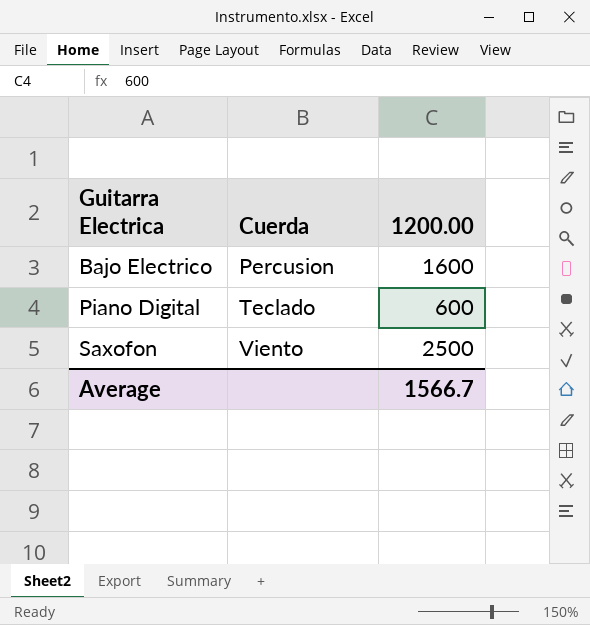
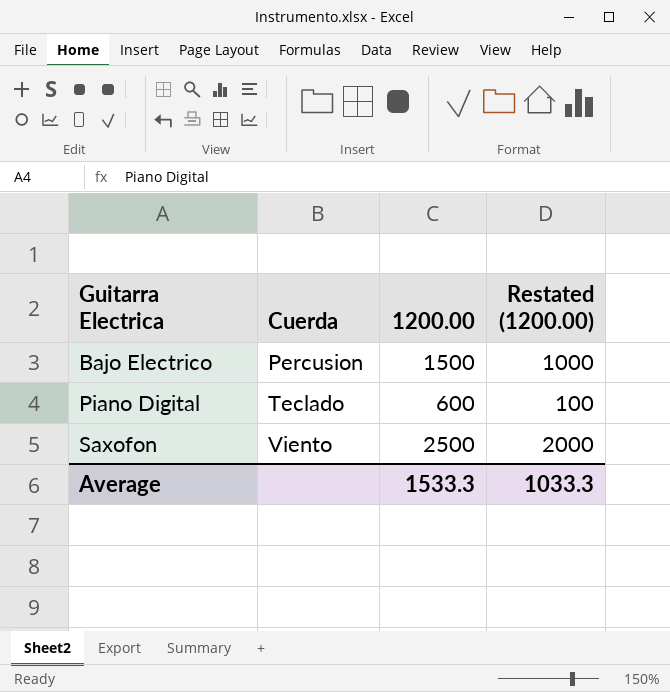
column Restated (1200.00) | formula: none -> [1200.00] - 500
Bajo Electrico | 1200.00: 1600 -> 1500
Average | 1200.00: 1566.7 -> 1533.3

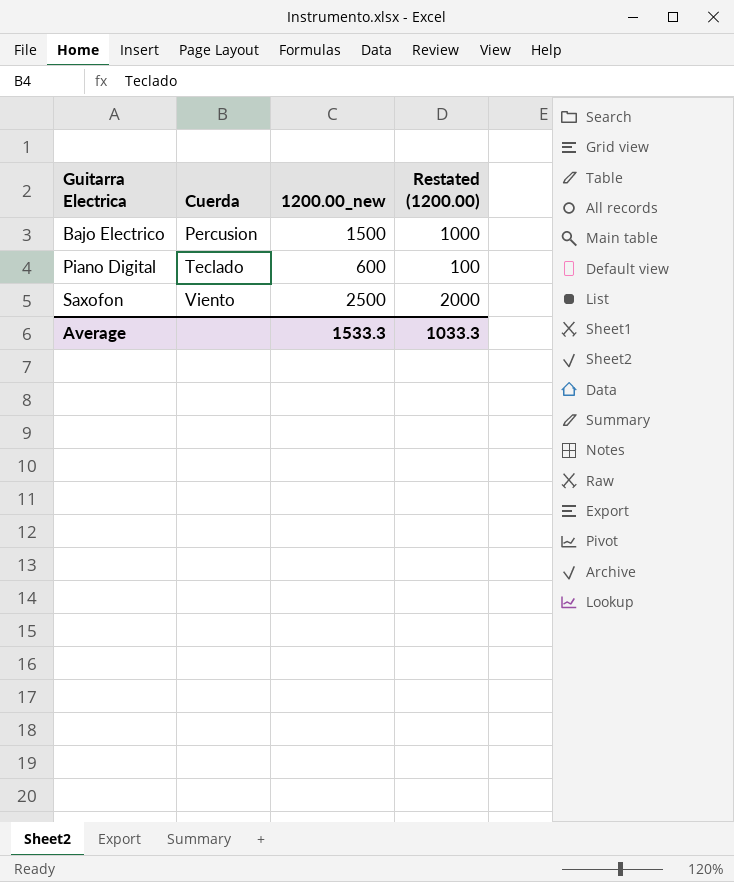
column name: 1200.00 -> 1200.00_new

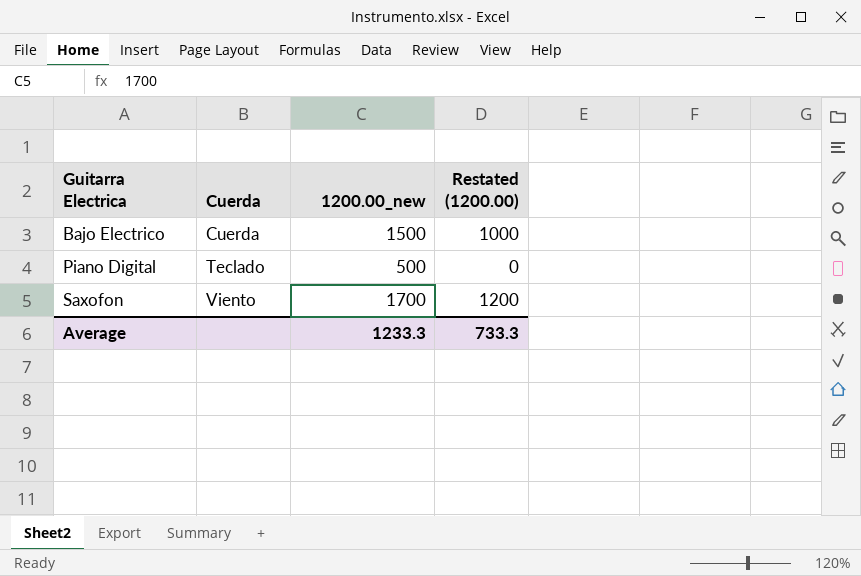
Bajo Electrico | Cuerda: Percusion -> Cuerda
Piano Digital | 1200.00_new: 600 -> 500
Piano Digital | Restated (1200.00): 100 -> 0
Saxofon | 1200.00_new: 2500 -> 1700
Saxofon | Restated (1200.00): 2000 -> 1200
Average | 1200.00_new: 1533.3 -> 1233.3
Average | Restated (1200.00): 1033.3 -> 733.3

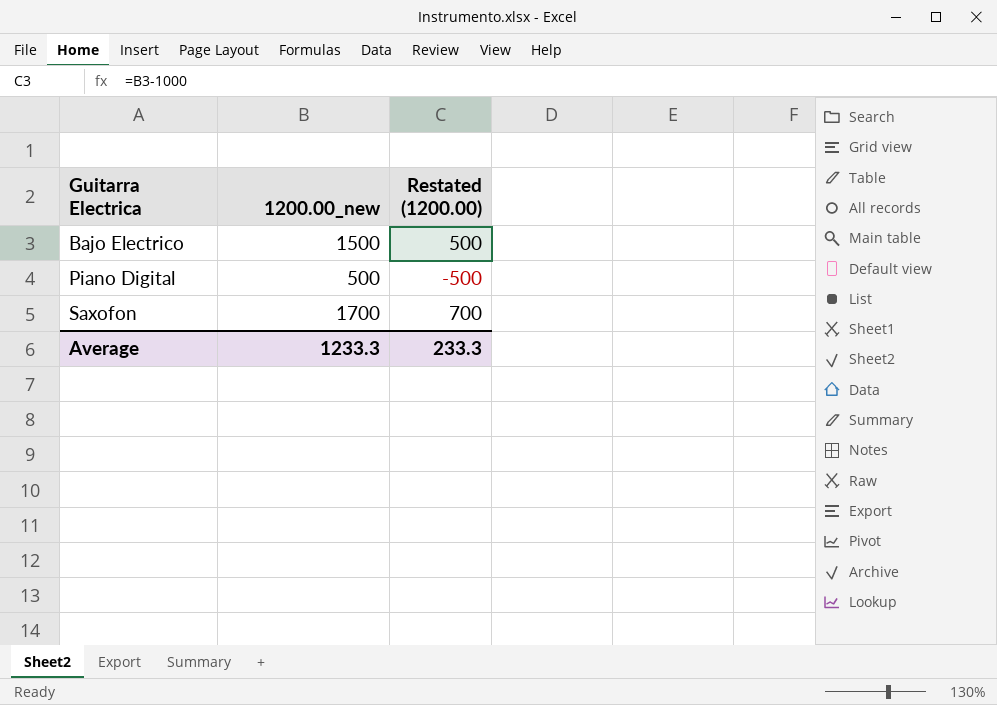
column Cuerda | position: 2 -> none
column Restated (1200.00) | formula: [1200.00_new] - 500 -> [1200.00_new] - 1000
Average | Restated (1200.00): 733.3 -> 233.3

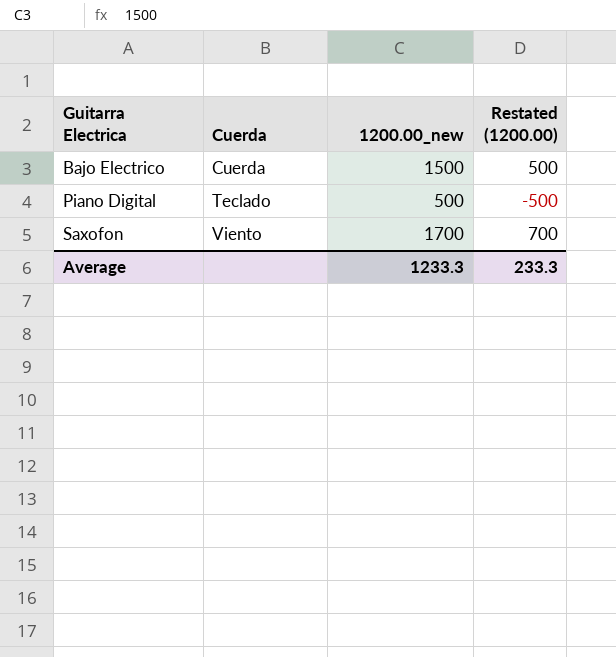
column Cuerda | position: none -> 2

